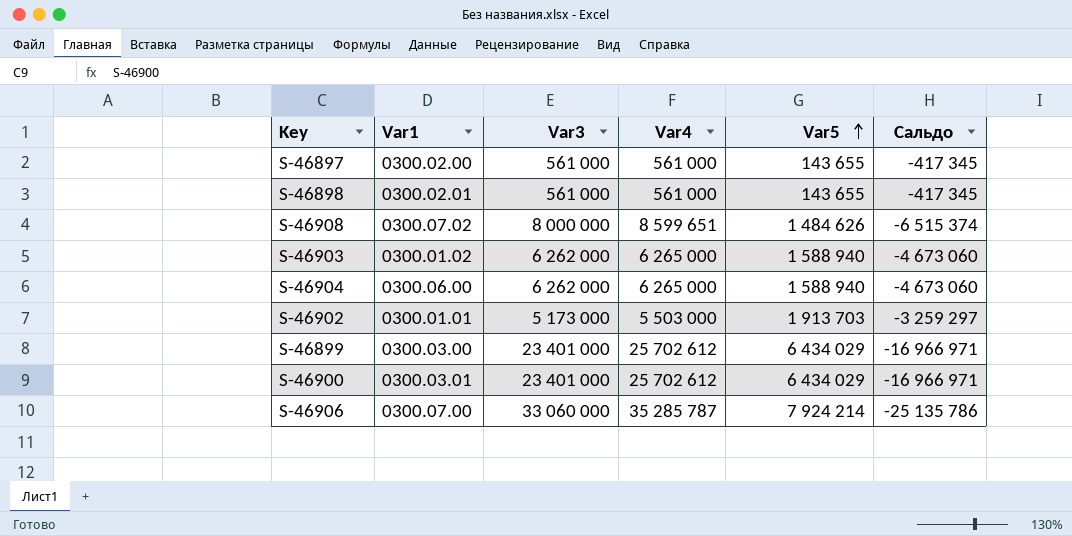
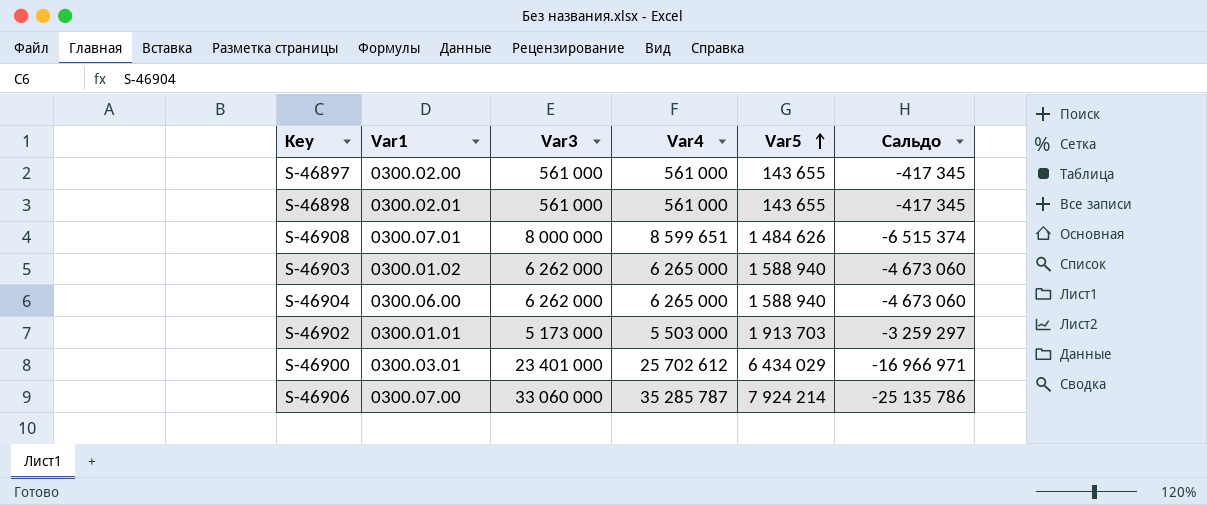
row S-46899: 0300.03.00 | 23 401 000 | 25 702 612 | 6 434 029 | -16 966 971 -> none
S-46908 | Var1: 0300.07.02 -> 0300.07.01

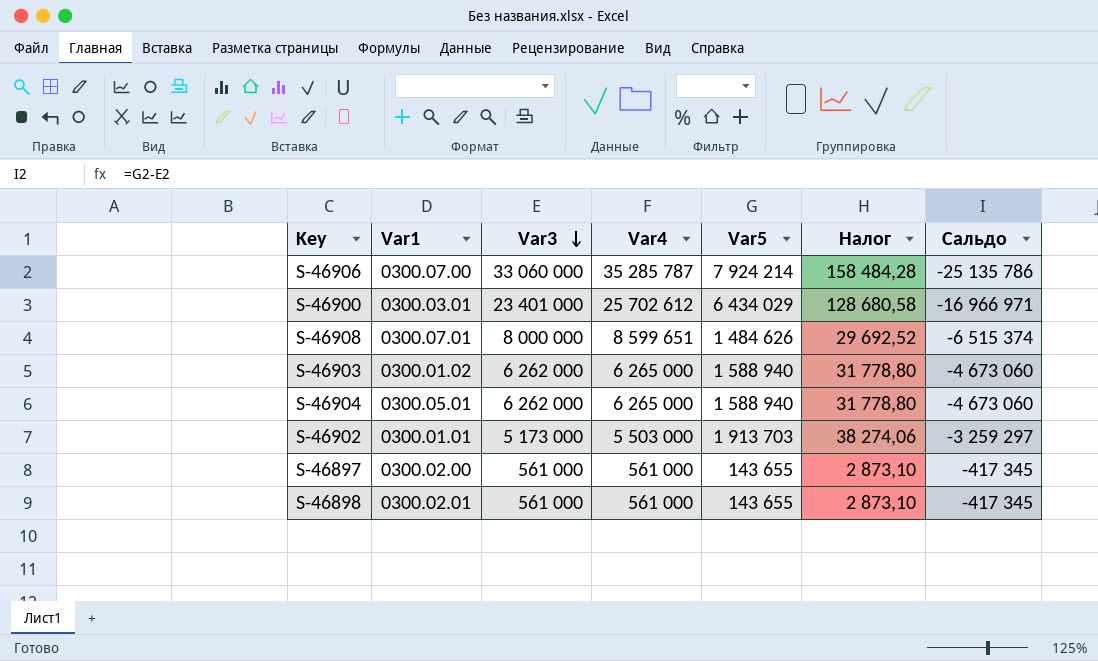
row order: Var5 ascending -> Var3 descending
column Налог | formula: none -> [Var5] * 0,02
S-46904 | Var1: 0300.06.00 -> 0300.05.01

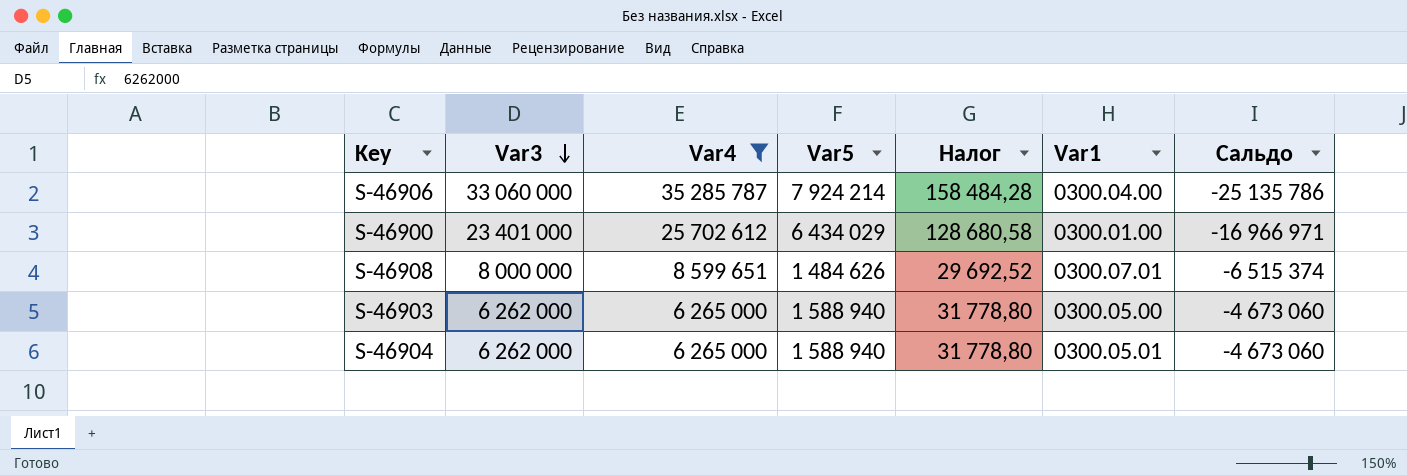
filter: none -> Var4 >= 6 265 000
column Var1 | position: 2 -> 6
S-46906 | Var1: 0300.07.00 -> 0300.04.00
S-46900 | Var1: 0300.03.01 -> 0300.01.00
S-46903 | Var1: 0300.01.02 -> 0300.05.00

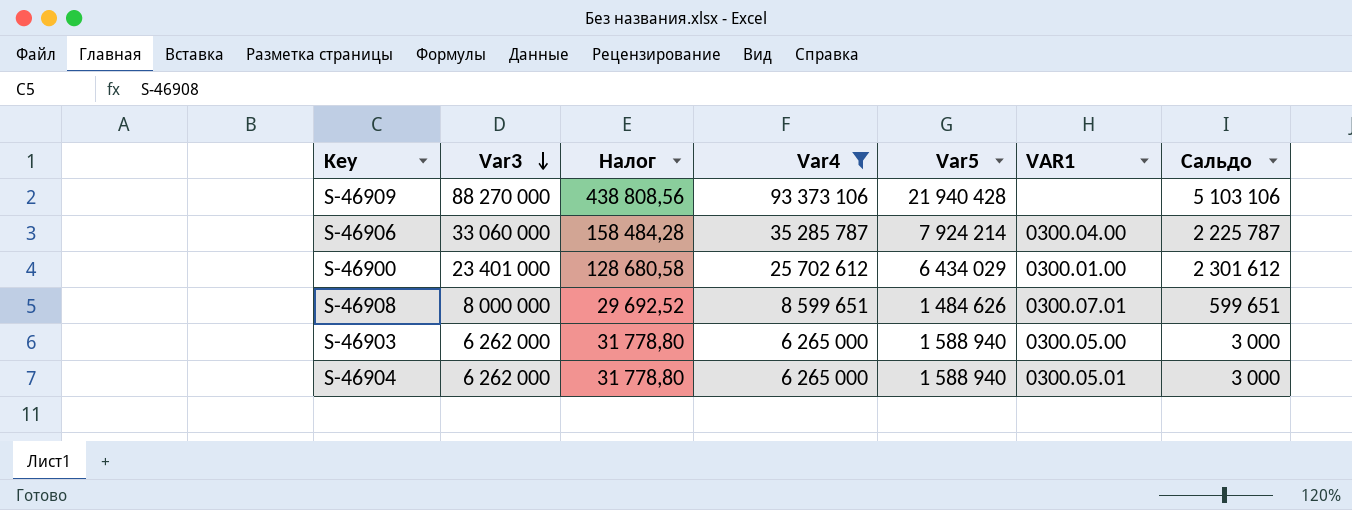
column Налог | position: 5 -> 3
column name: Var1 -> VAR1
column Сальдо | formula: [Var5] - [Var3] -> [Var4] - [Var3]
row S-46909: none -> 88 270 000 | 438 808,56 | 93 373 106 | 21 940 428 | none | 5 103 106

